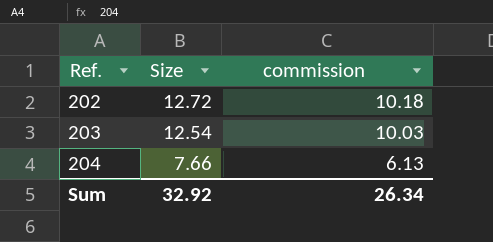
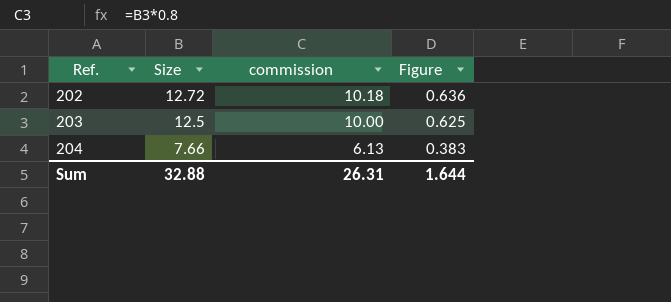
column Figure | formula: none -> [Size] * 0.05
203 | Size: 12.54 -> 12.5
203 | commission: 10.03 -> 10.00
Sum | Size: 32.92 -> 32.88
Sum | commission: 26.34 -> 26.31

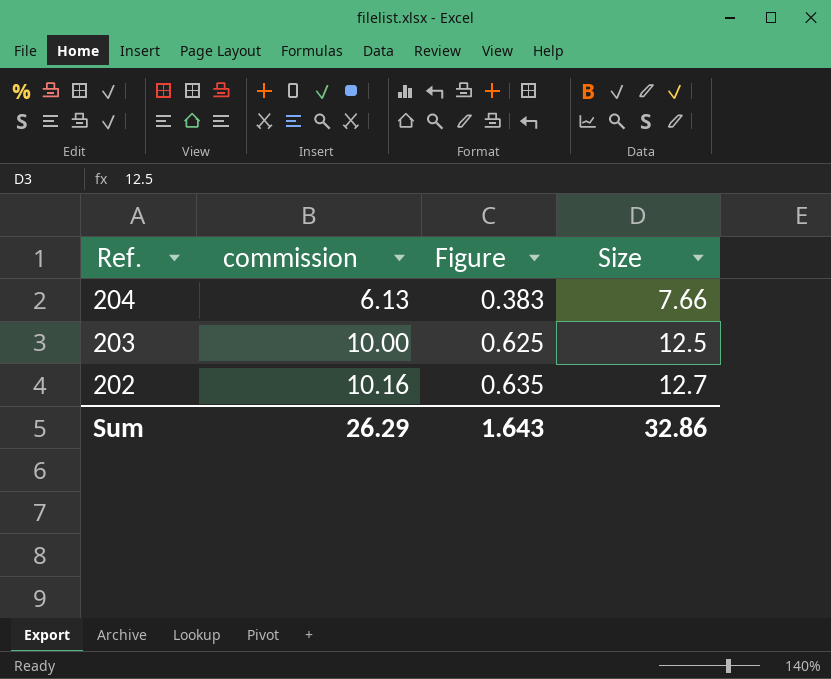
row order: Ref. ascending -> Ref. descending
column Size | position: 2 -> 4
202 | commission: 10.18 -> 10.16
202 | Figure: 0.636 -> 0.635
202 | Size: 12.72 -> 12.7
Sum | commission: 26.31 -> 26.29
Sum | Figure: 1.644 -> 1.643
Sum | Size: 32.88 -> 32.86

